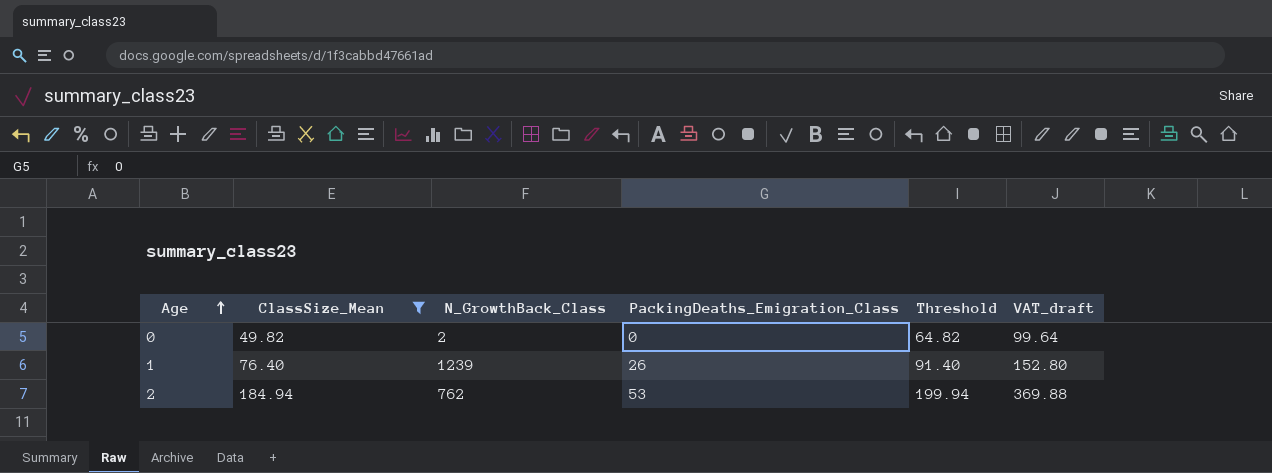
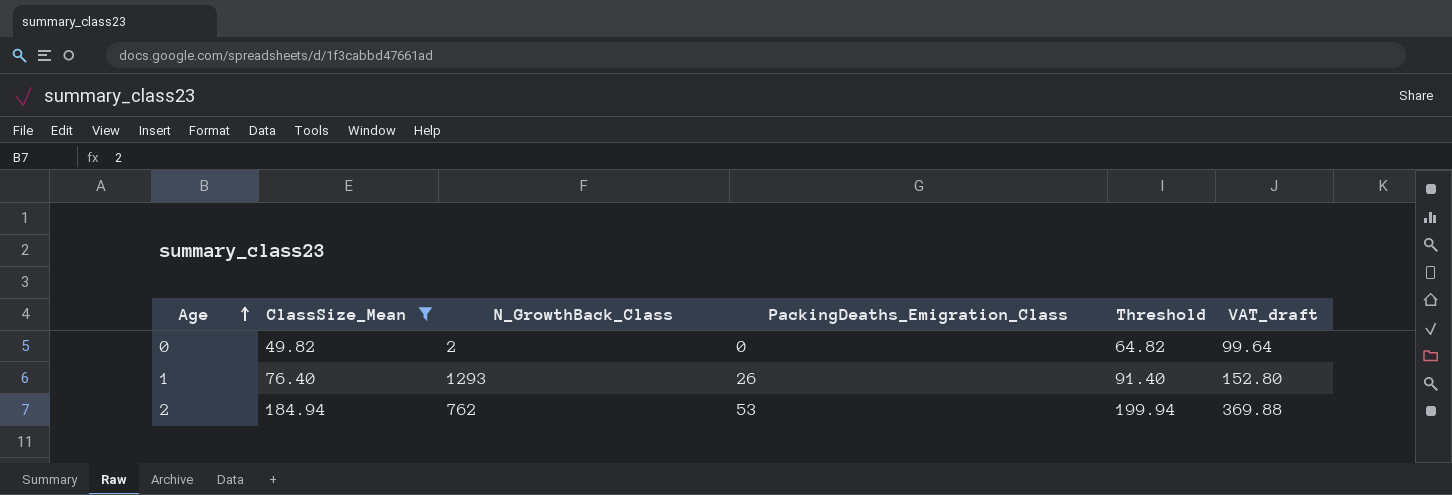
1 | N_GrowthBack_Class: 1239 -> 1293

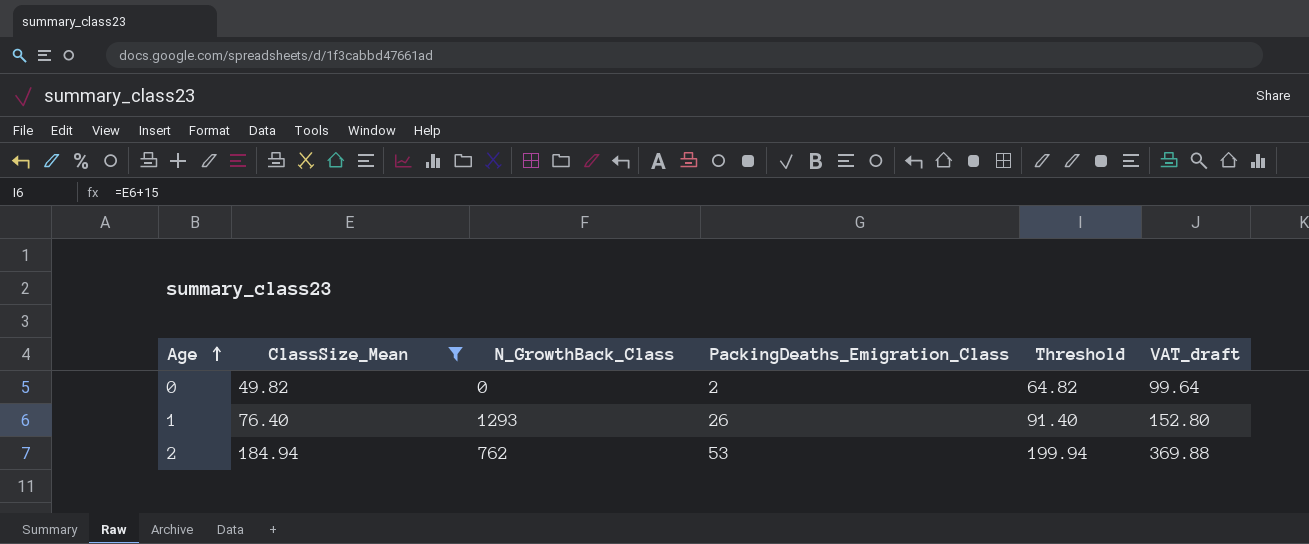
0 | N_GrowthBack_Class: 2 -> 0
0 | PackingDeaths_Emigration_Class: 0 -> 2

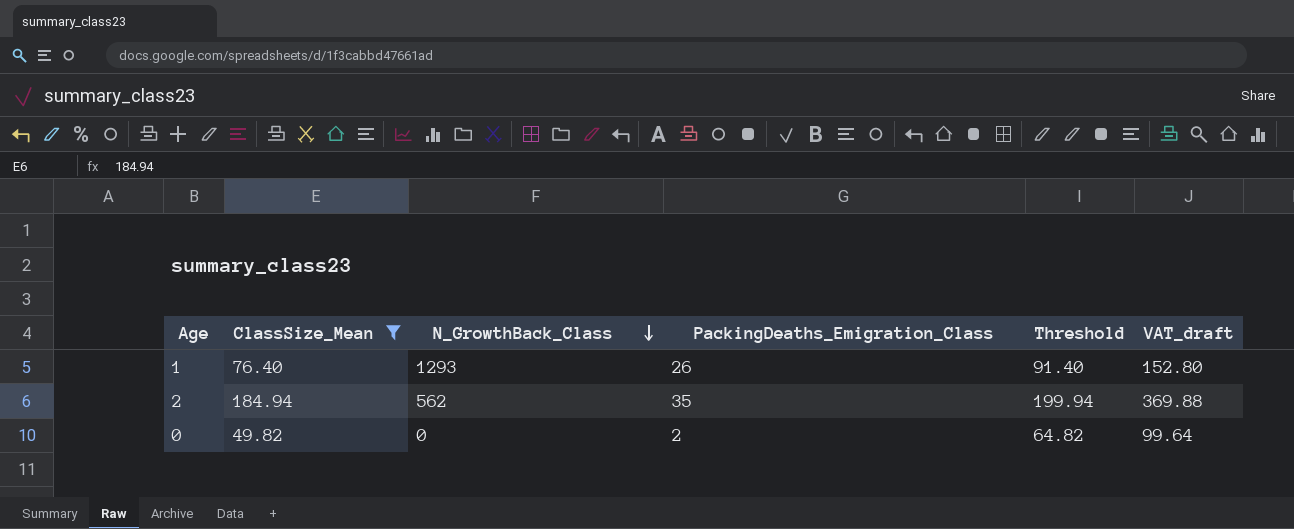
row order: Age ascending -> N_GrowthBack_Class descending
2 | N_GrowthBack_Class: 762 -> 562
2 | PackingDeaths_Emigration_Class: 53 -> 35

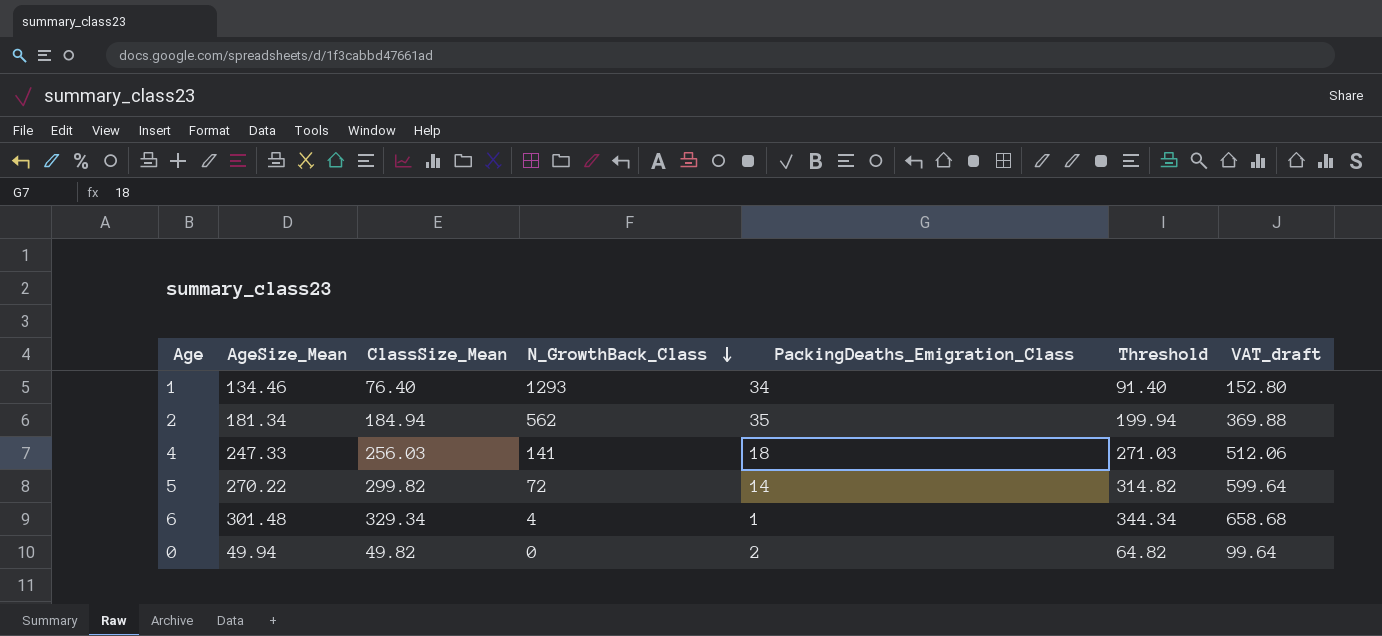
filter: ClassSize_Mean <= 184.94 -> none
column AgeSize_Mean | position: none -> 2
1 | PackingDeaths_Emigration_Class: 26 -> 34

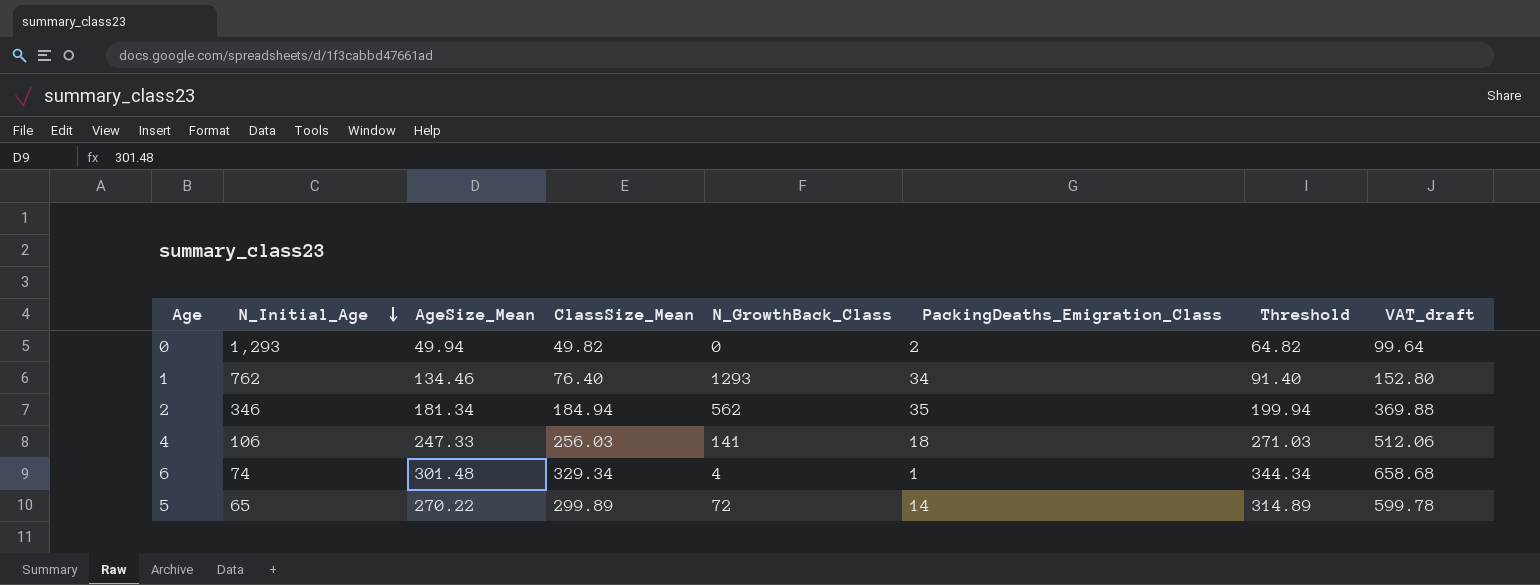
row order: N_GrowthBack_Class descending -> N_Initial_Age descending
column N_Initial_Age | position: none -> 2
5 | ClassSize_Mean: 299.82 -> 299.89
5 | Threshold: 314.82 -> 314.89
5 | VAT_draft: 599.64 -> 599.78

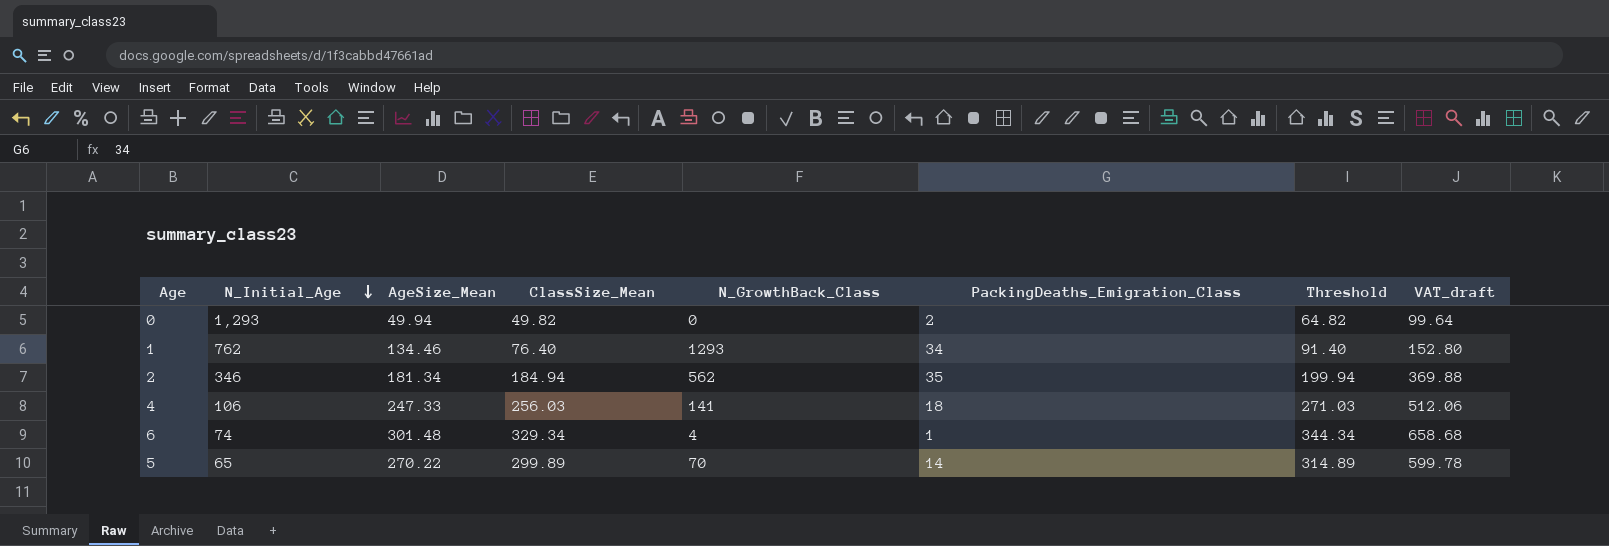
5 | N_GrowthBack_Class: 72 -> 70

